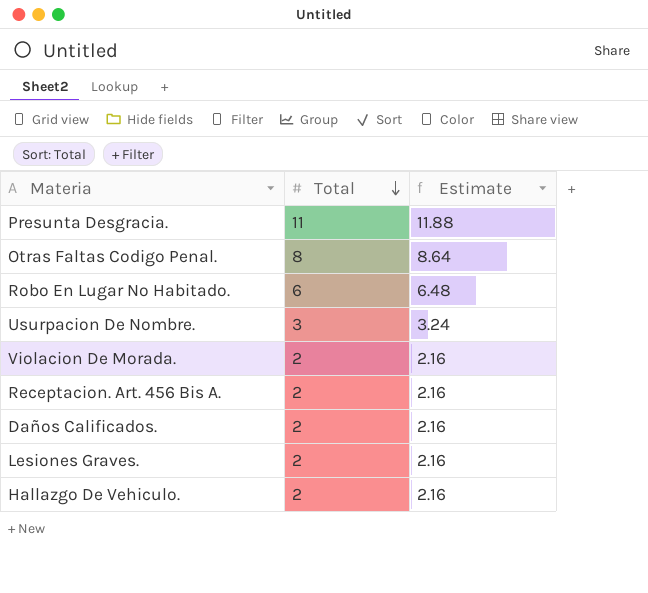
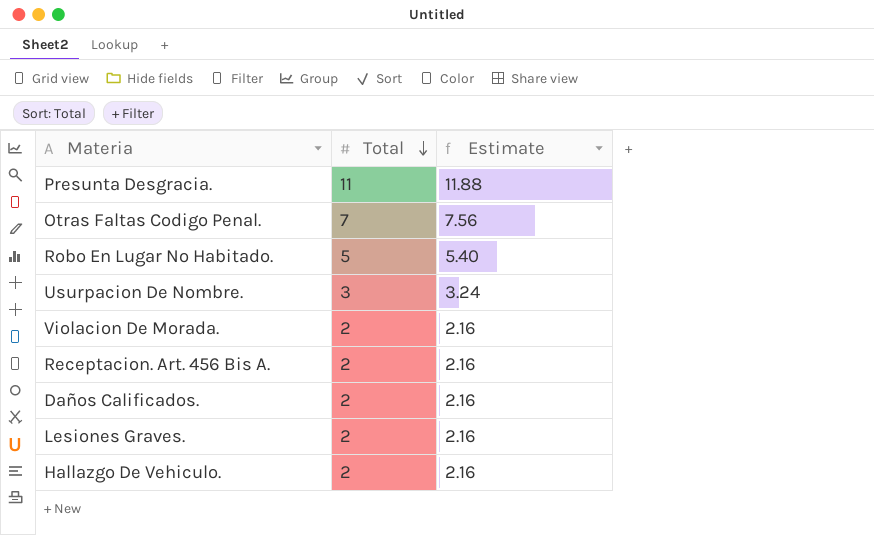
Otras Faltas Codigo Penal. | Total: 8 -> 7
Otras Faltas Codigo Penal. | Estimate: 8.64 -> 7.56
Robo En Lugar No Habitado. | Total: 6 -> 5
Robo En Lugar No Habitado. | Estimate: 6.48 -> 5.40

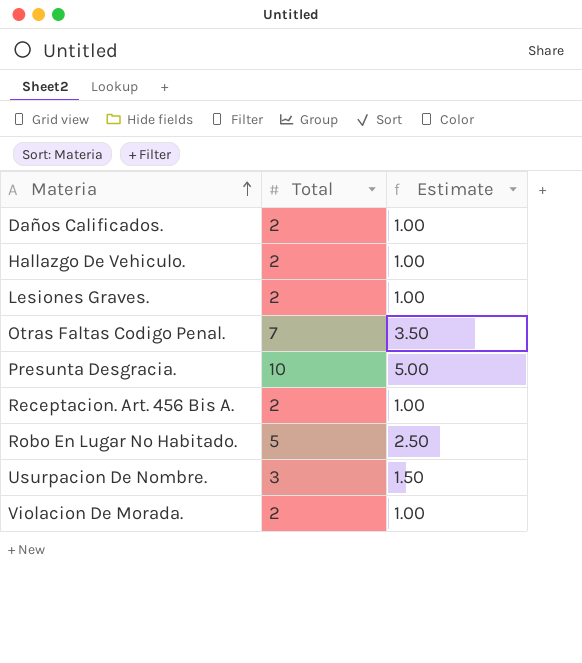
row order: Total descending -> Materia ascending
column Estimate | formula: [Total] * 1.08 -> [Total] * 0.5
Presunta Desgracia. | Total: 11 -> 10

